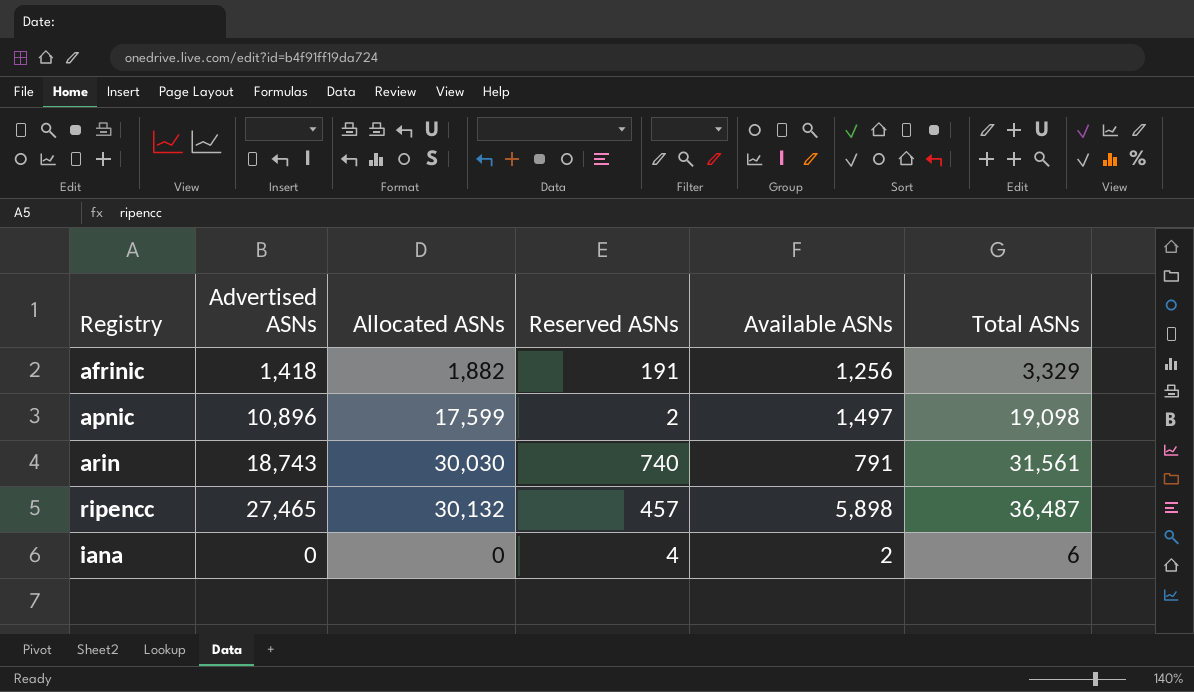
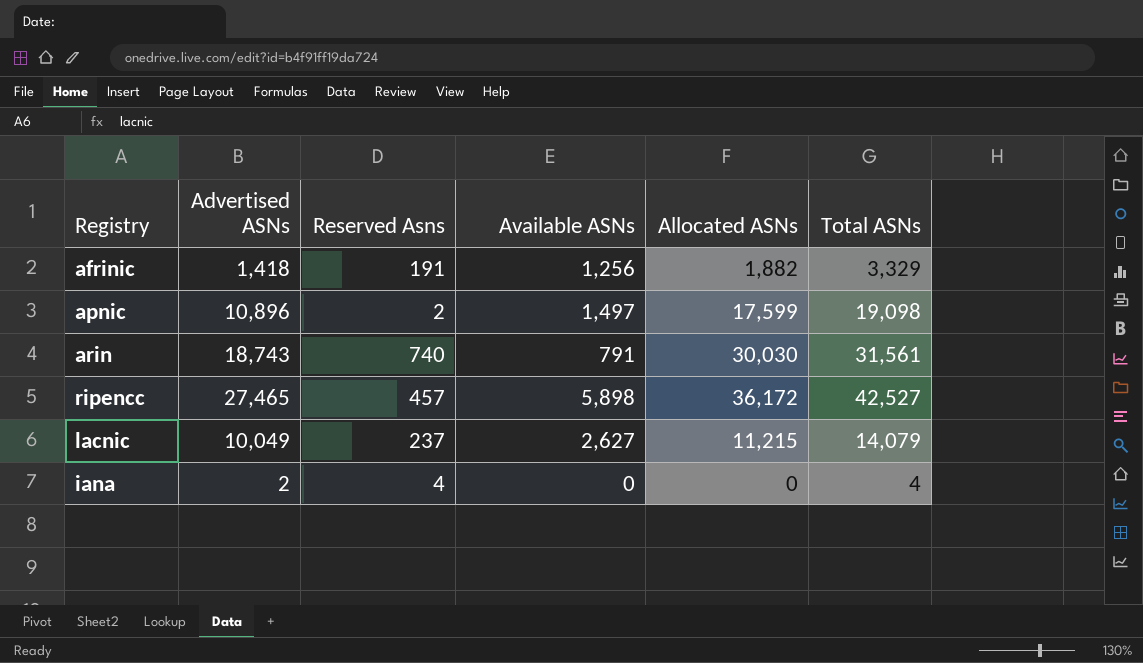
column name: Reserved ASNs -> Reserved Asns
column Allocated ASNs | position: 3 -> 5
ripencc | Allocated ASNs: 30,132 -> 36,172
ripencc | Total ASNs: 36,487 -> 42,527
row lacnic: none -> 10,049 | 237 | 2,627 | 11,215 | 14,079
iana | Advertised ASNs: 0 -> 2
iana | Available ASNs: 2 -> 0
iana | Total ASNs: 6 -> 4

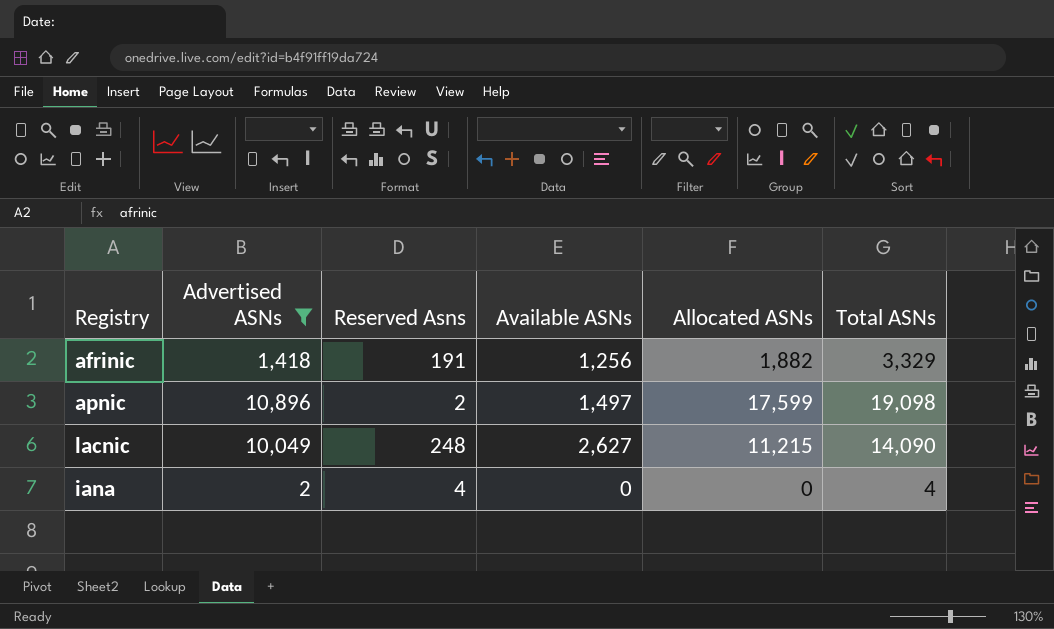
filter: none -> Advertised ASNs <= 10,896
lacnic | Reserved Asns: 237 -> 248
lacnic | Total ASNs: 14,079 -> 14,090

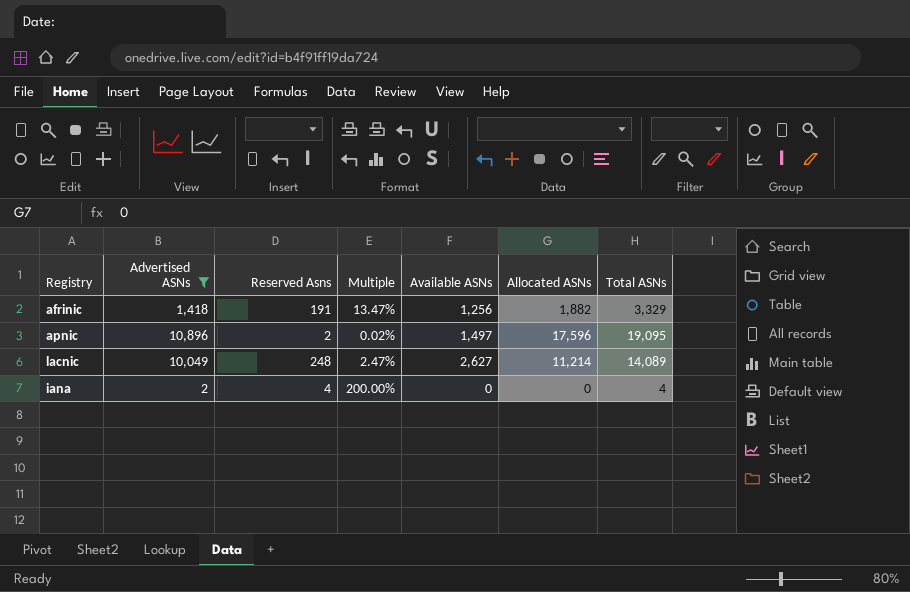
column Multiple | formula: none -> [Reserved Asns] / [Advertised ASNs]
apnic | Allocated ASNs: 17,599 -> 17,596
apnic | Total ASNs: 19,098 -> 19,095
lacnic | Allocated ASNs: 11,215 -> 11,214
lacnic | Total ASNs: 14,090 -> 14,089

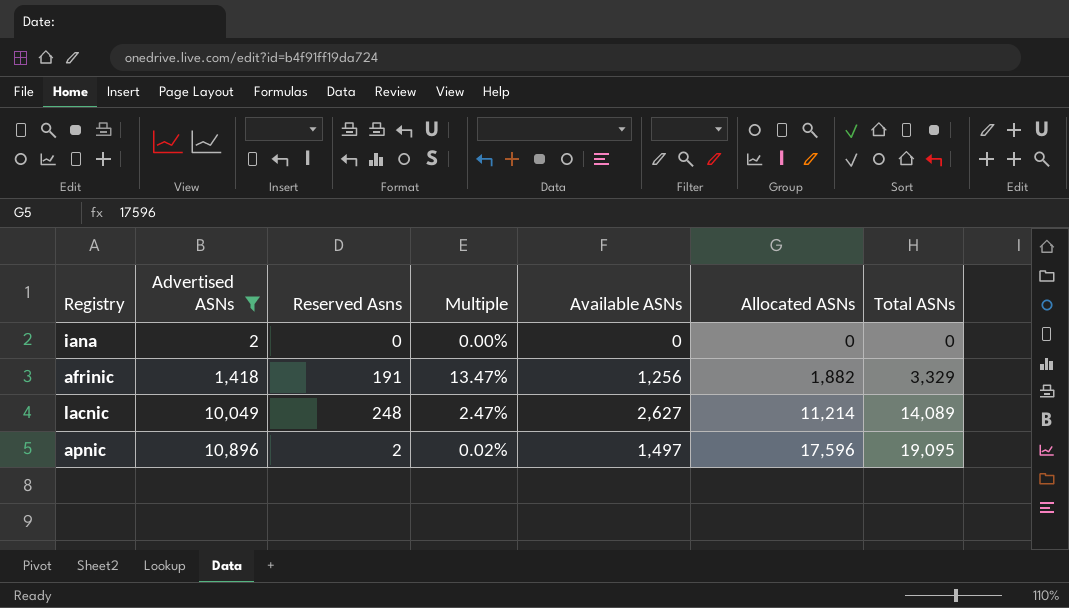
row order: none -> Advertised ASNs ascending
iana | Reserved Asns: 4 -> 0
iana | Multiple: 200.00% -> 0.00%
iana | Total ASNs: 4 -> 0

